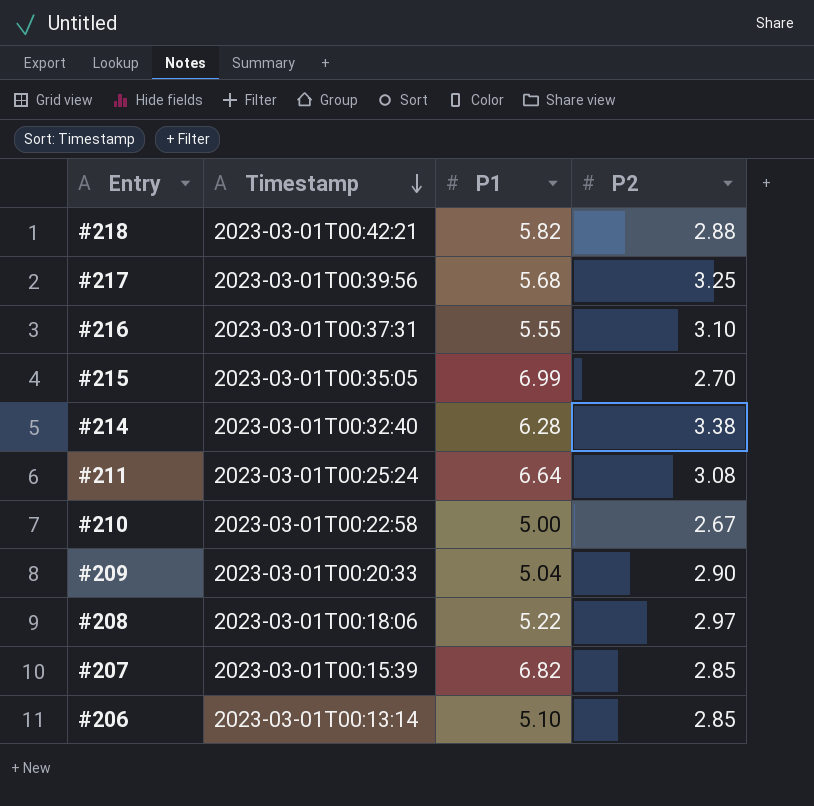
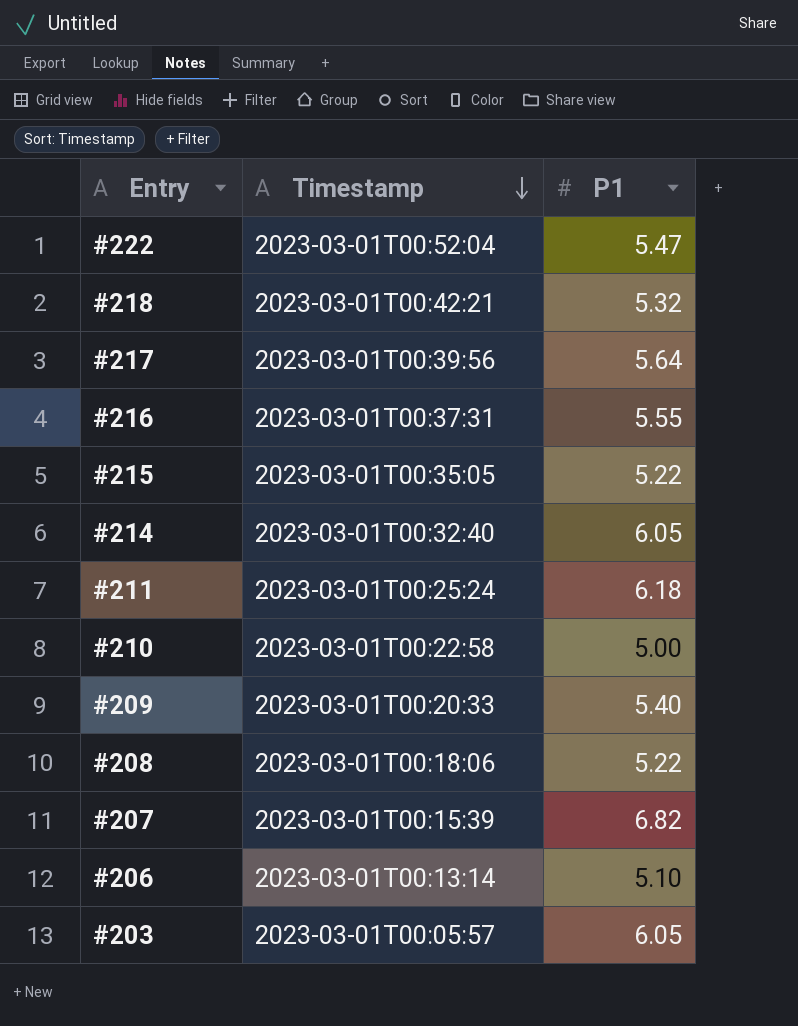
column P2 | position: 4 -> none
row #222: none -> 2023-03-01T00:52:04 | 5.47
#218 | P1: 5.82 -> 5.32
#217 | P1: 5.68 -> 5.64
#215 | P1: 6.99 -> 5.22
#214 | P1: 6.28 -> 6.05
#211 | P1: 6.64 -> 6.18
#209 | P1: 5.04 -> 5.40
row #203: none -> 2023-03-01T00:05:57 | 6.05

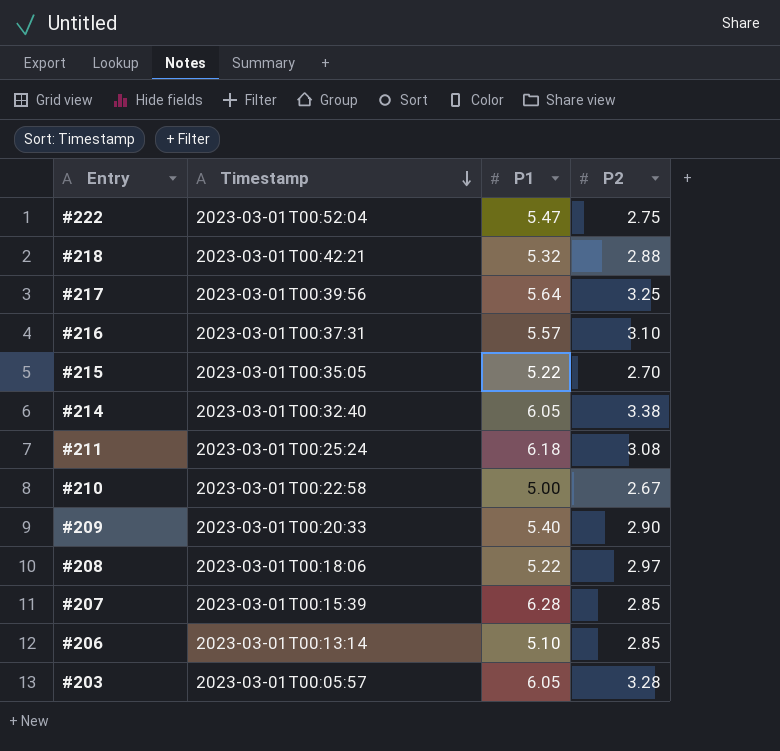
column P2 | position: none -> 4
#216 | P1: 5.55 -> 5.57
#207 | P1: 6.82 -> 6.28

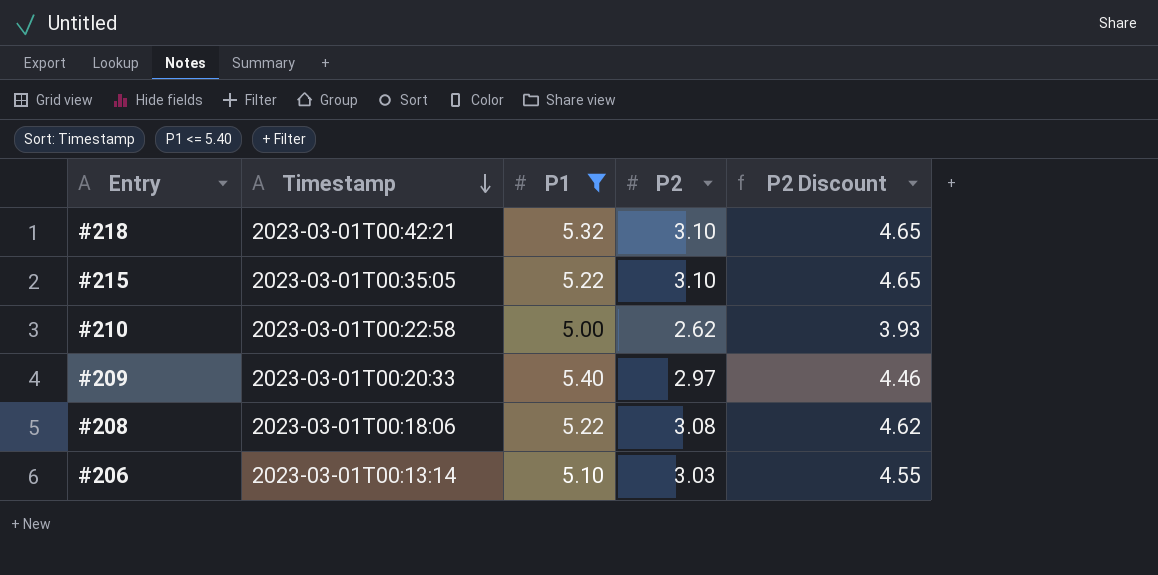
filter: none -> P1 <= 5.40
column P2 Discount | formula: none -> [P2] * 1.5
#218 | P2: 2.88 -> 3.10
#215 | P2: 2.70 -> 3.10
#210 | P2: 2.67 -> 2.62
#209 | P2: 2.90 -> 2.97
#208 | P2: 2.97 -> 3.08
#206 | P2: 2.85 -> 3.03

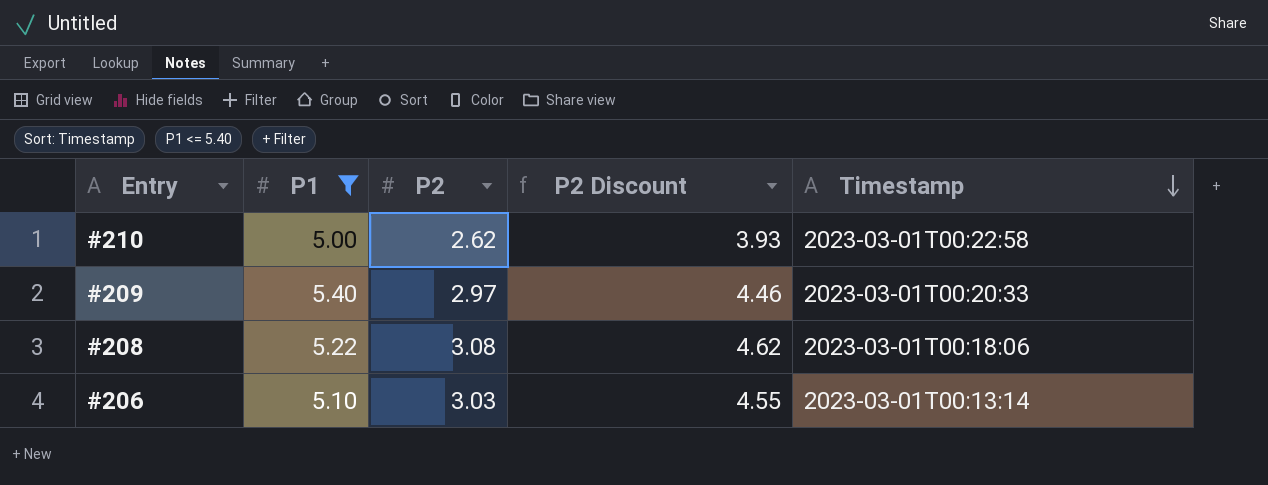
column Timestamp | position: 2 -> 5
row #218: 2023-03-01T00:42:21 | 5.32 | 3.10 | 4.65 -> none
row #215: 2023-03-01T00:35:05 | 5.22 | 3.10 | 4.65 -> none

